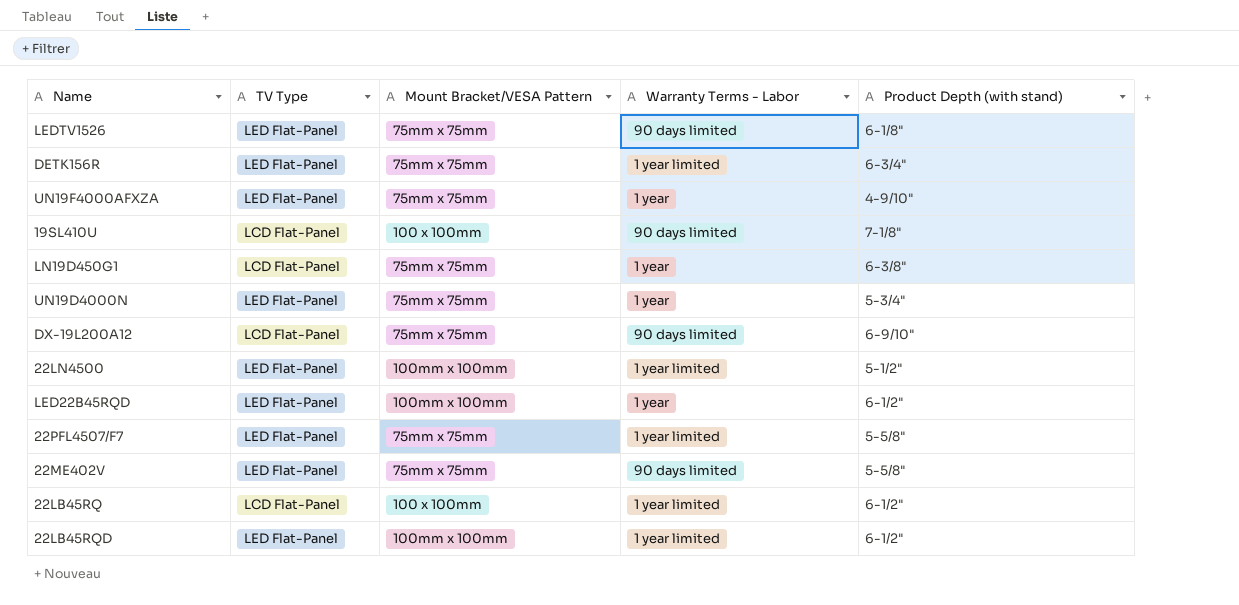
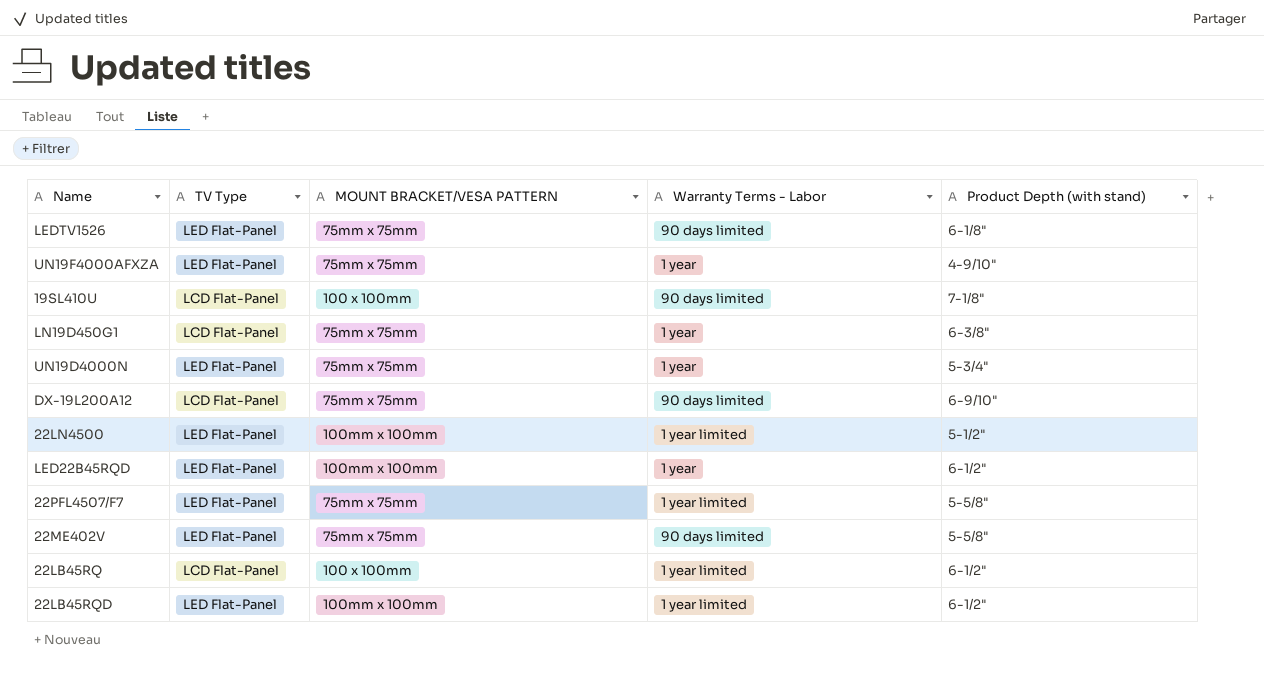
column name: Mount Bracket/VESA Pattern -> MOUNT BRACKET/VESA PATTERN
row DETK156R: LED Flat-Panel | 75mm x 75mm | 1 year limited | 6-3/4" -> none

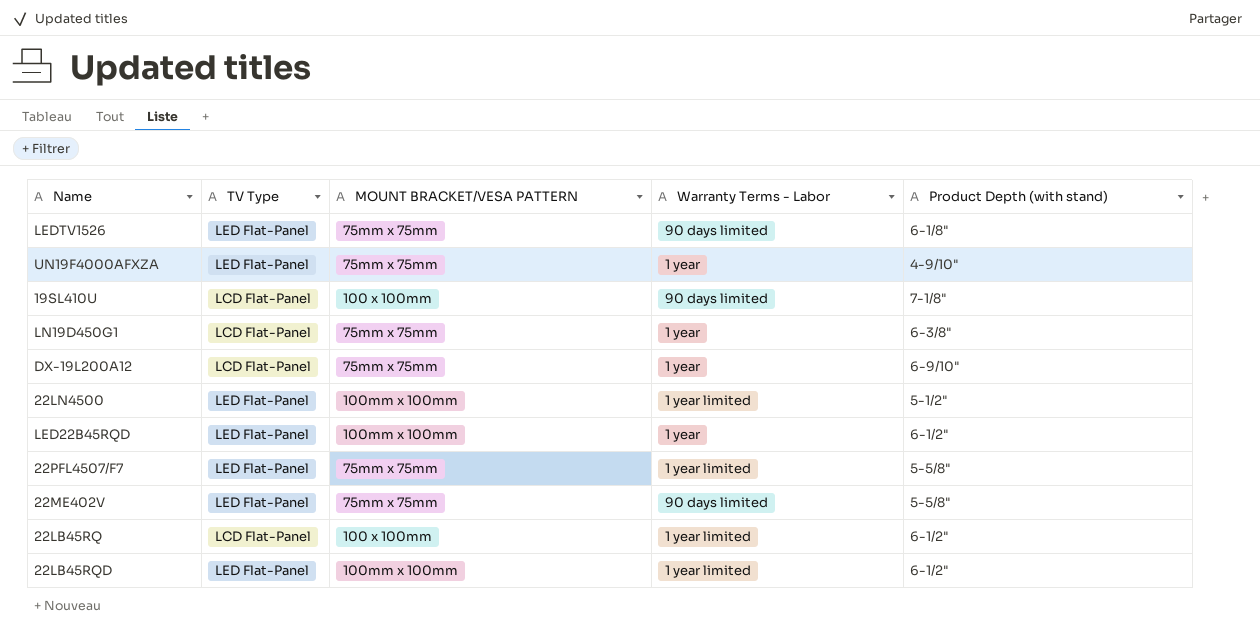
row UN19D4000N: LED Flat-Panel | 75mm x 75mm | 1 year | 5-3/4" -> none
DX-19L200A12 | Warranty Terms - Labor: 90 days limited -> 1 year

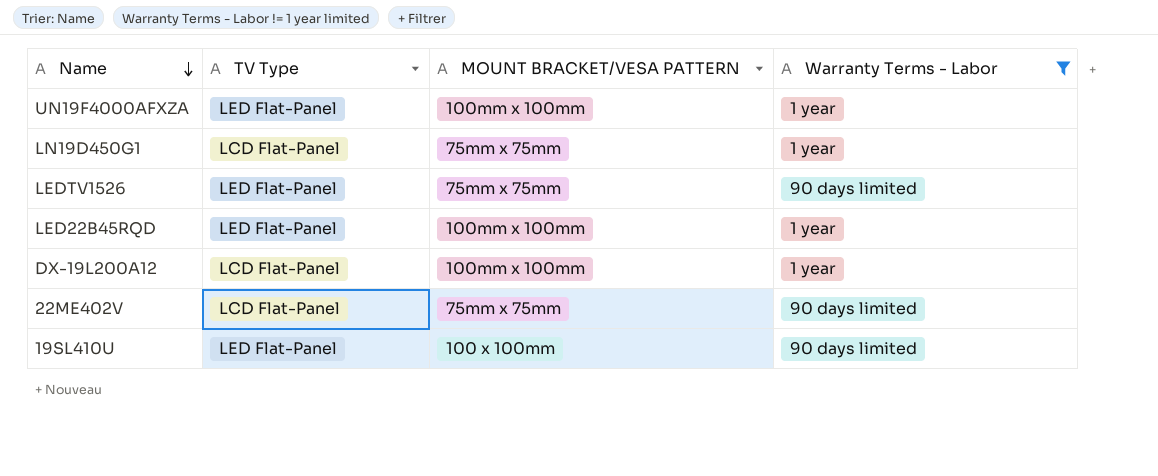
filter: none -> Warranty Terms - Labor != 1 year limited
row order: none -> Name descending
column Product Depth (with stand) | position: 5 -> none
UN19F4000AFXZA | MOUNT BRACKET/VESA PATTERN: 75mm x 75mm -> 100mm x 100mm
DX-19L200A12 | MOUNT BRACKET/VESA PATTERN: 75mm x 75mm -> 100mm x 100mm
22ME402V | TV Type: LED Flat-Panel -> LCD Flat-Panel
19SL410U | TV Type: LCD Flat-Panel -> LED Flat-Panel

